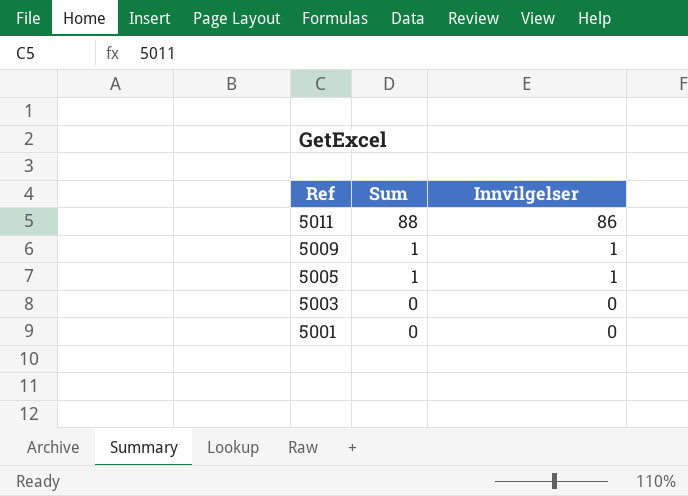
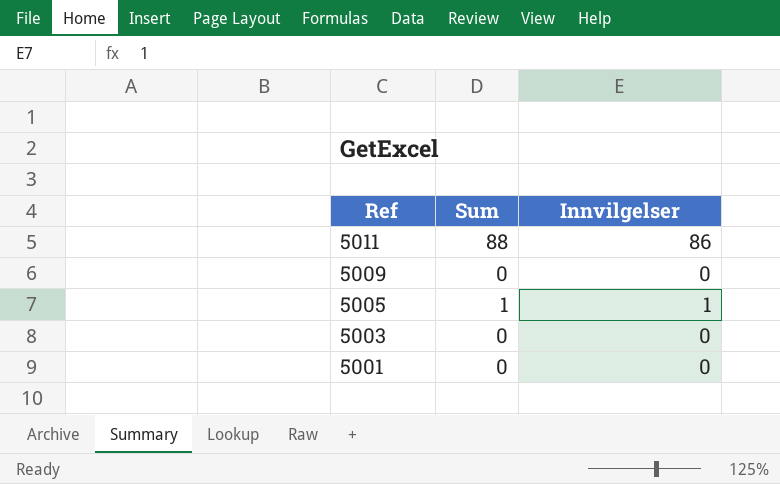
5009 | Sum: 1 -> 0
5009 | Innvilgelser: 1 -> 0

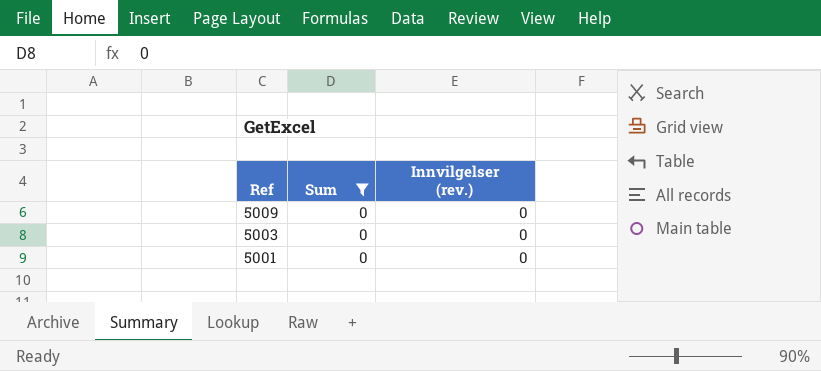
filter: none -> Sum = 0
column name: Innvilgelser -> Innvilgelser (rev.)

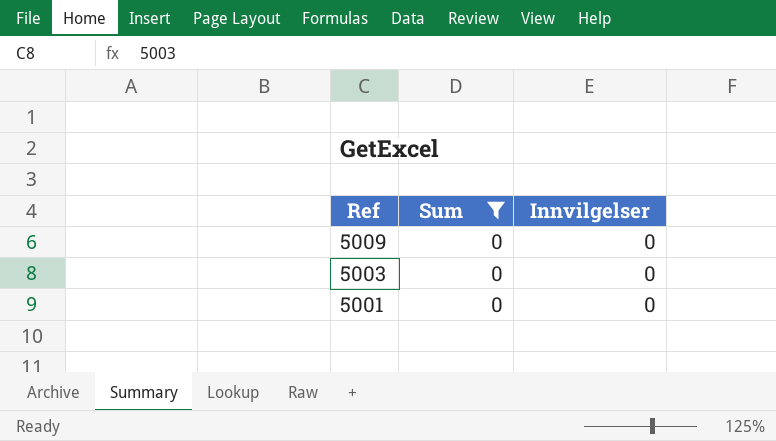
column name: Innvilgelser (rev.) -> Innvilgelser

